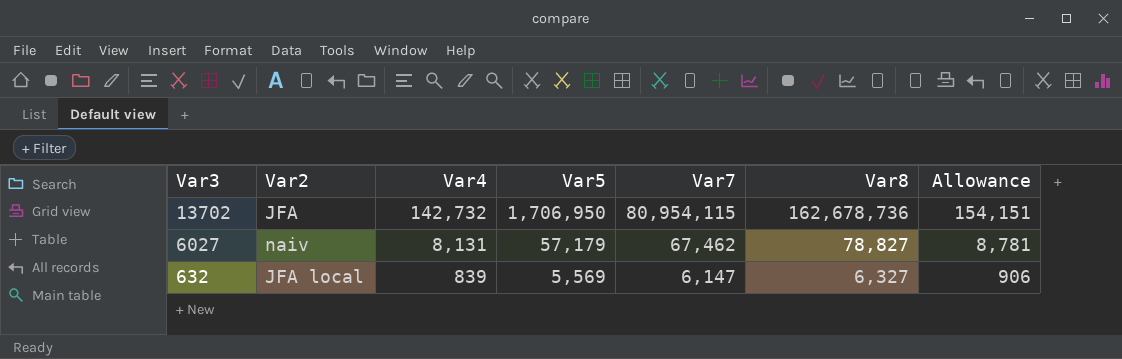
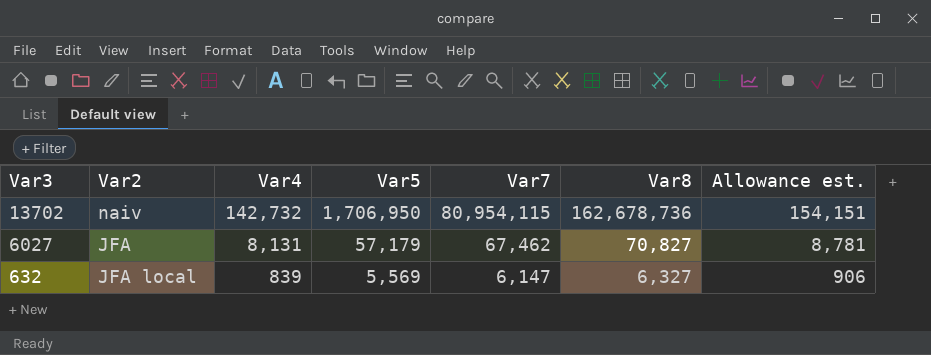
column name: Allowance -> Allowance est.
13702 | Var2: JFA -> naiv
6027 | Var2: naiv -> JFA
6027 | Var8: 78,827 -> 70,827

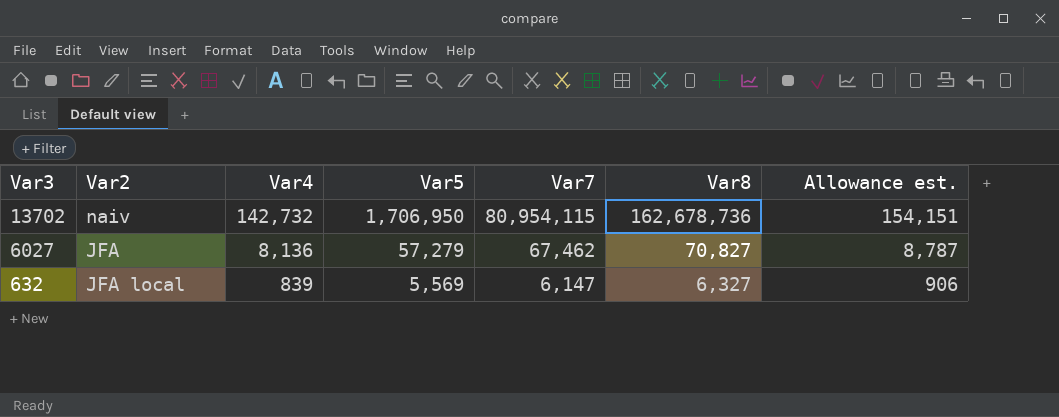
6027 | Var4: 8,131 -> 8,136
6027 | Var5: 57,179 -> 57,279
6027 | Allowance est.: 8,781 -> 8,787

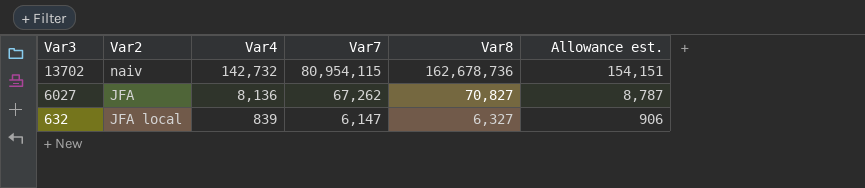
column Var5 | position: 4 -> none
6027 | Var7: 67,462 -> 67,262

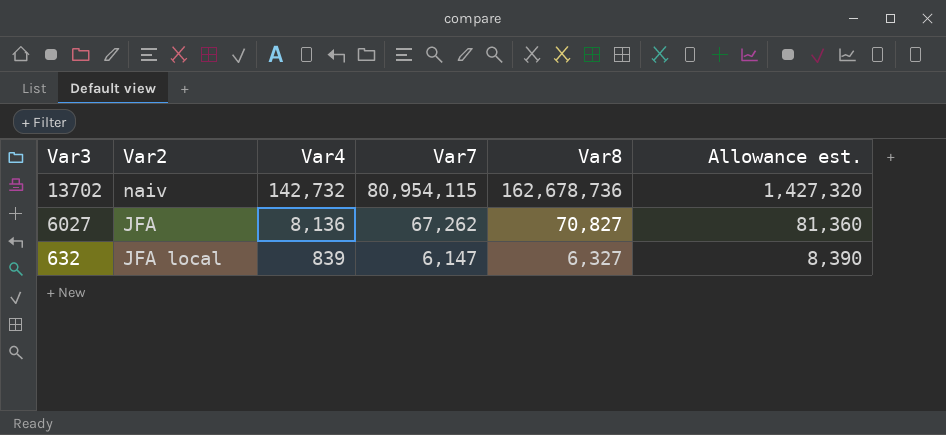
column Allowance est. | formula: [Var4] * 1.08 -> [Var4] * 10

